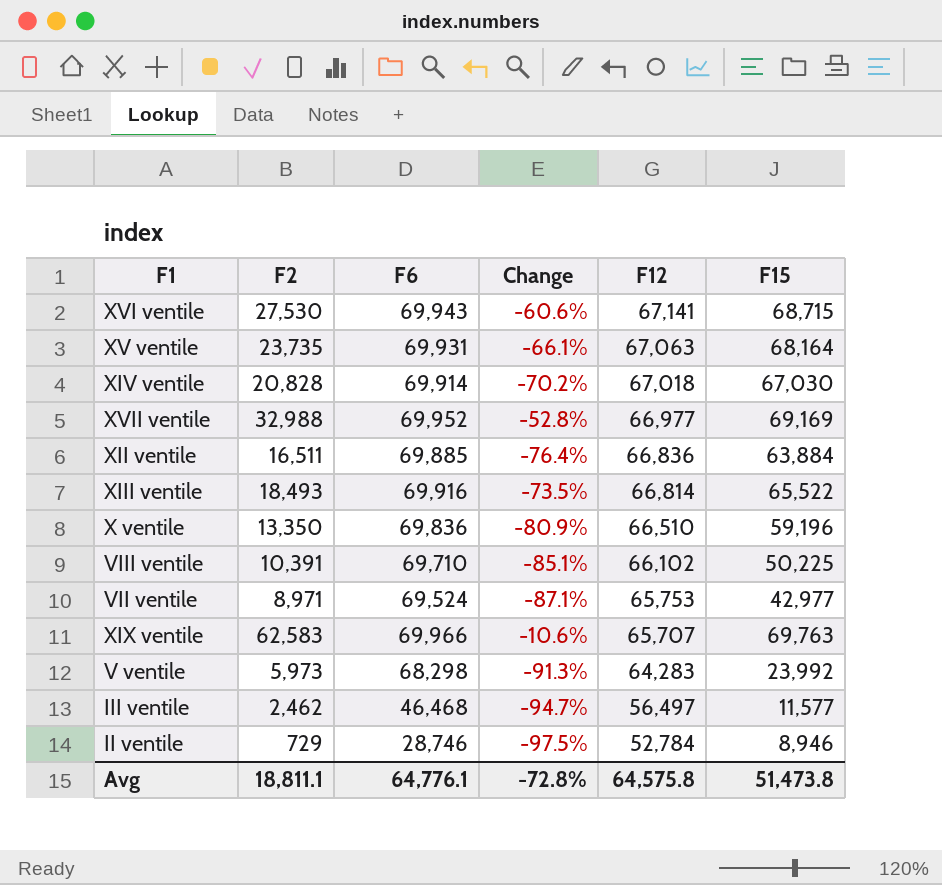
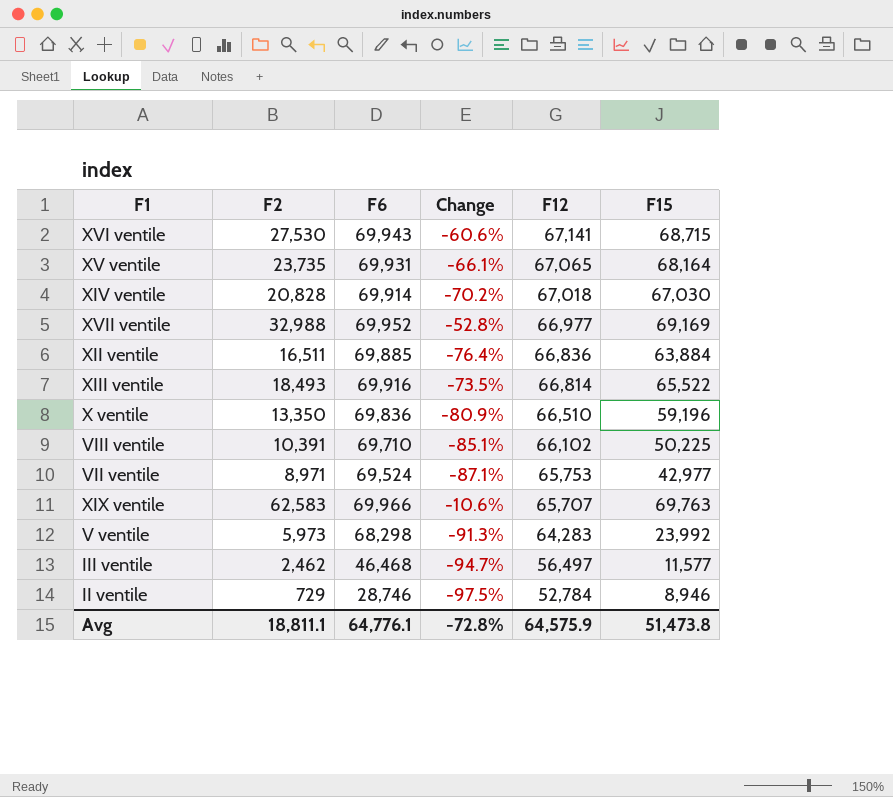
XV ventile | F12: 67,063 -> 67,065
Avg | F12: 64,575.8 -> 64,575.9

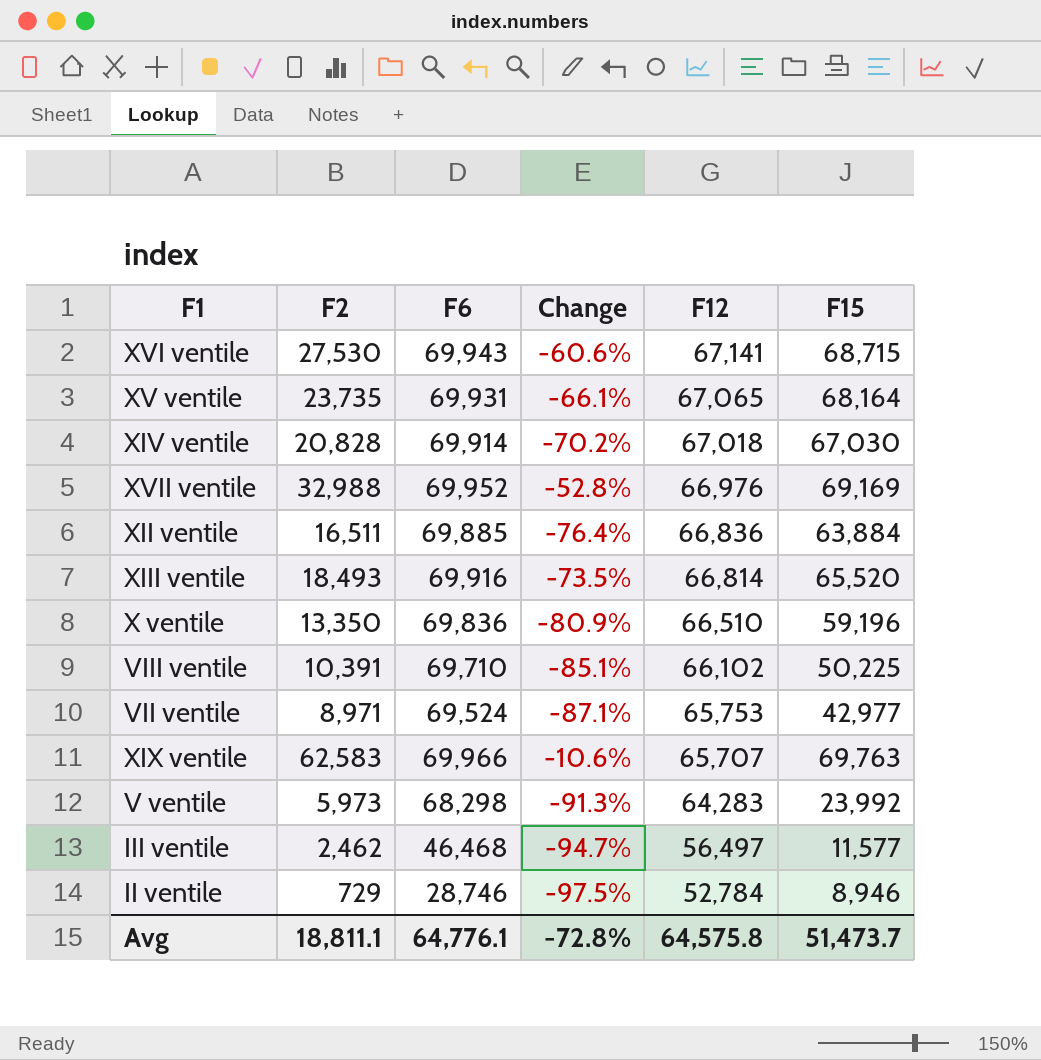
XVII ventile | F12: 66,977 -> 66,976
XIII ventile | F15: 65,522 -> 65,520
Avg | F12: 64,575.9 -> 64,575.8
Avg | F15: 51,473.8 -> 51,473.7

